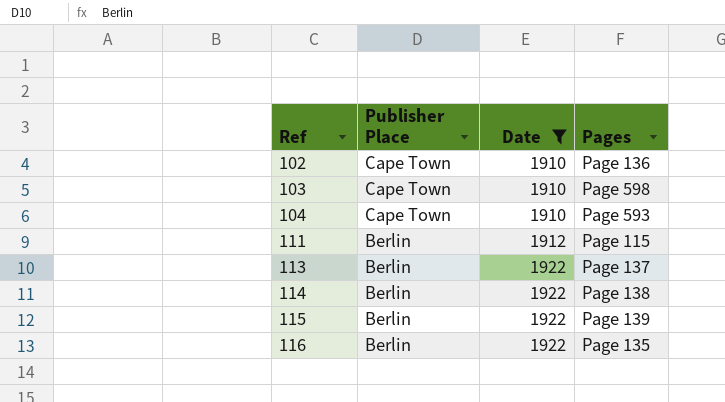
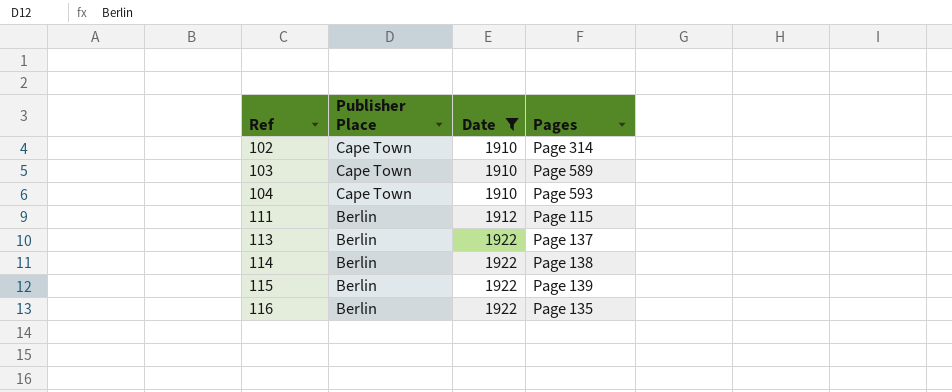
102 | Pages: Page 136 -> Page 314
103 | Pages: Page 598 -> Page 589

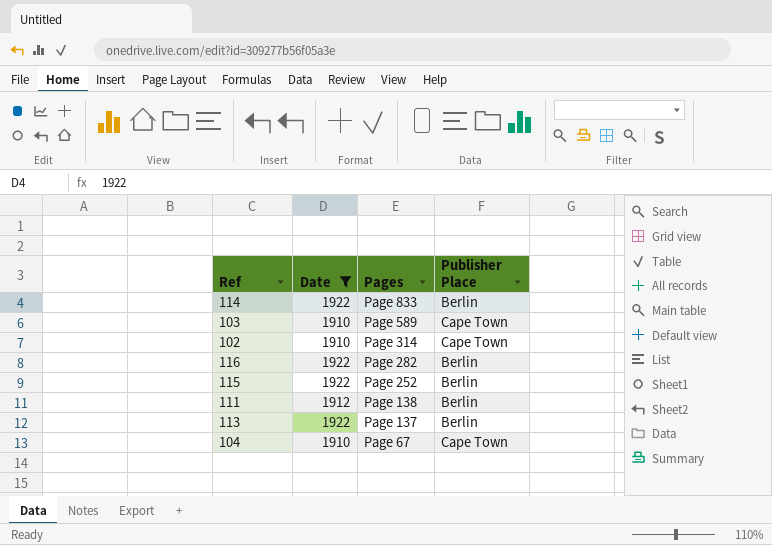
row order: Ref ascending -> Pages descending
column Publisher Place | position: 2 -> 4
114 | Pages: Page 138 -> Page 833
116 | Pages: Page 135 -> Page 282
115 | Pages: Page 139 -> Page 252
111 | Pages: Page 115 -> Page 138
104 | Pages: Page 593 -> Page 67

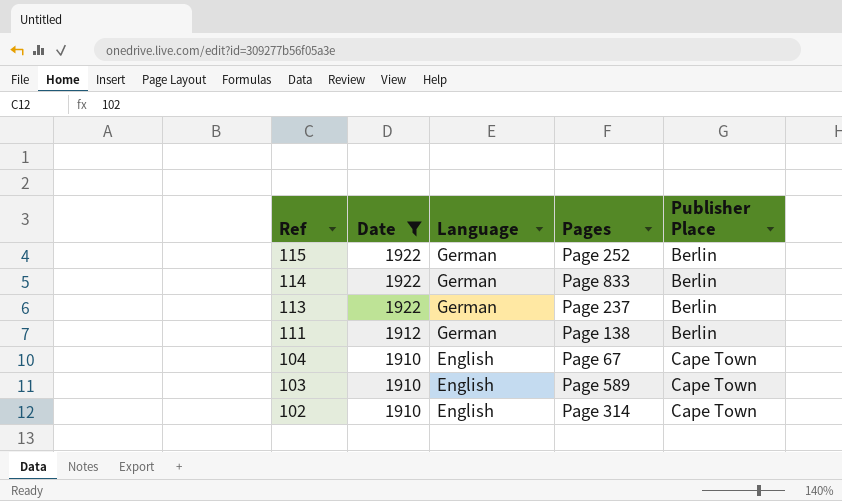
row order: Pages descending -> Ref descending
column Language | position: none -> 3
row 116: 1922 | Page 282 | Berlin -> none
113 | Pages: Page 137 -> Page 237

